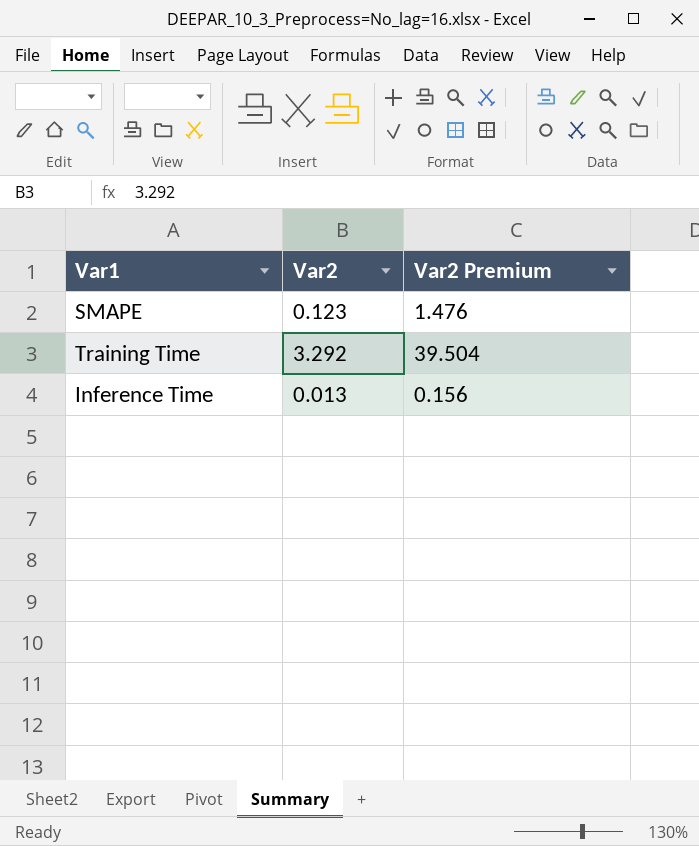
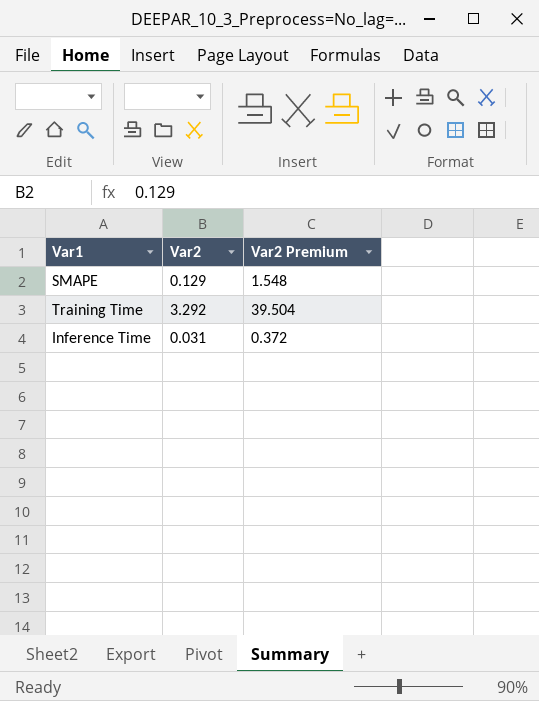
SMAPE | Var2: 0.123 -> 0.129
SMAPE | Var2 Premium: 1.476 -> 1.548
Inference Time | Var2: 0.013 -> 0.031
Inference Time | Var2 Premium: 0.156 -> 0.372

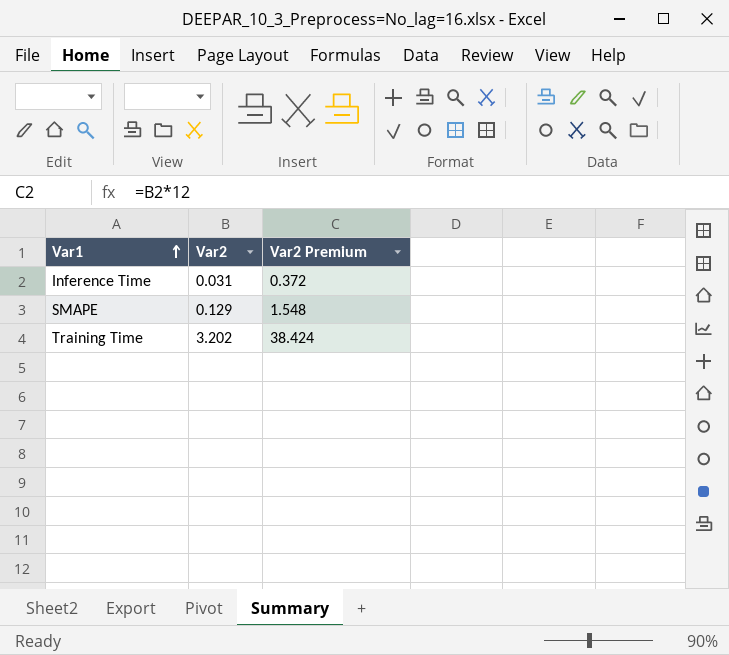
row order: none -> Var1 ascending
Training Time | Var2: 3.292 -> 3.202
Training Time | Var2 Premium: 39.504 -> 38.424

